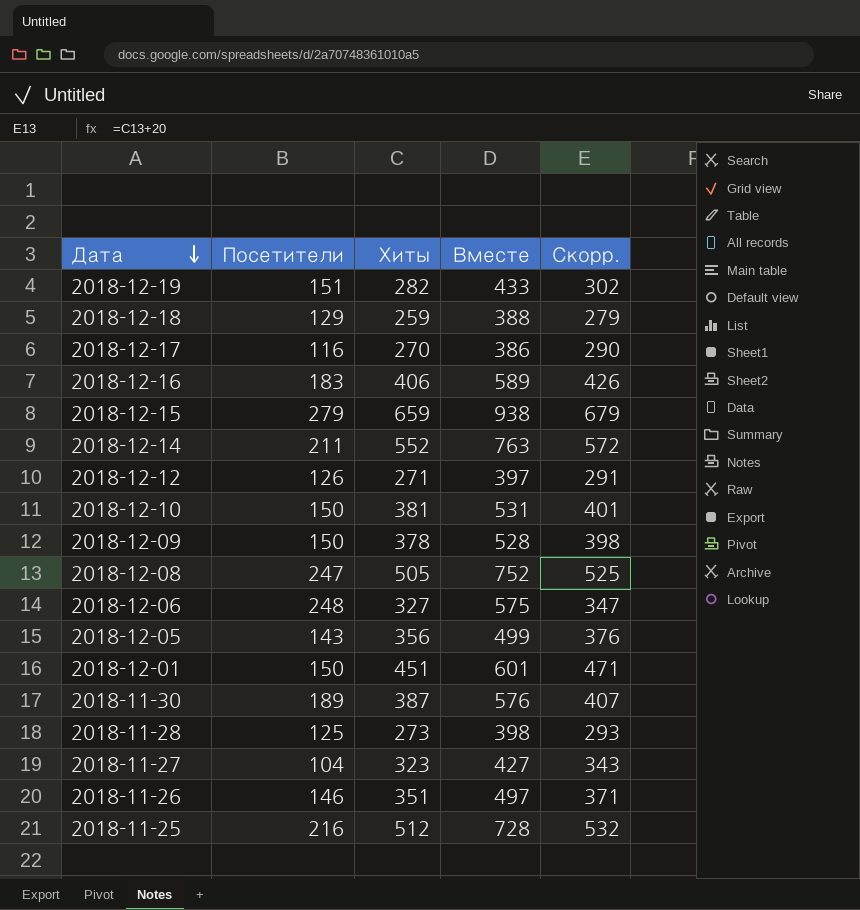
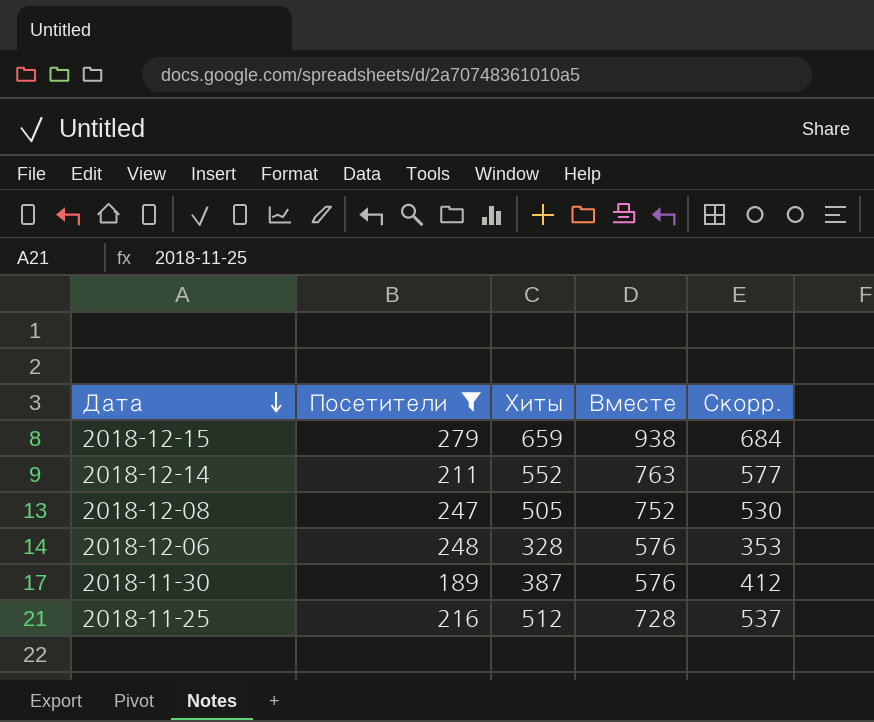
filter: none -> Посетители >= 189
column Скорр. | formula: [Хиты] + 20 -> [Хиты] + 25
2018-12-06 | Хиты: 327 -> 328
2018-12-06 | Вместе: 575 -> 576

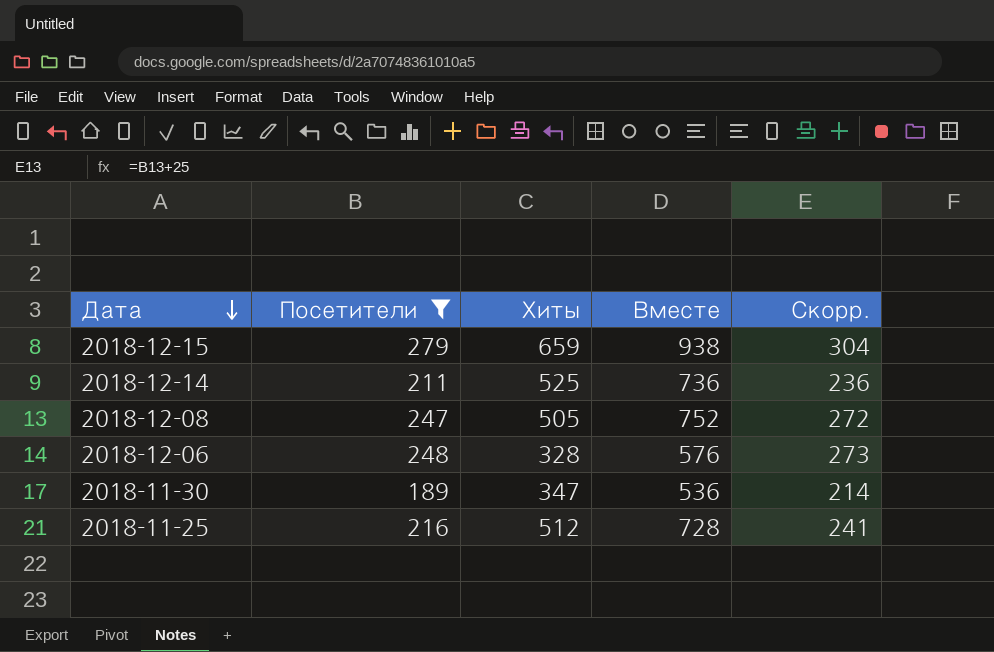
column Скорр. | formula: [Хиты] + 25 -> [Посетители] + 25
2018-12-14 | Хиты: 552 -> 525
2018-12-14 | Вместе: 763 -> 736
2018-11-30 | Хиты: 387 -> 347
2018-11-30 | Вместе: 576 -> 536

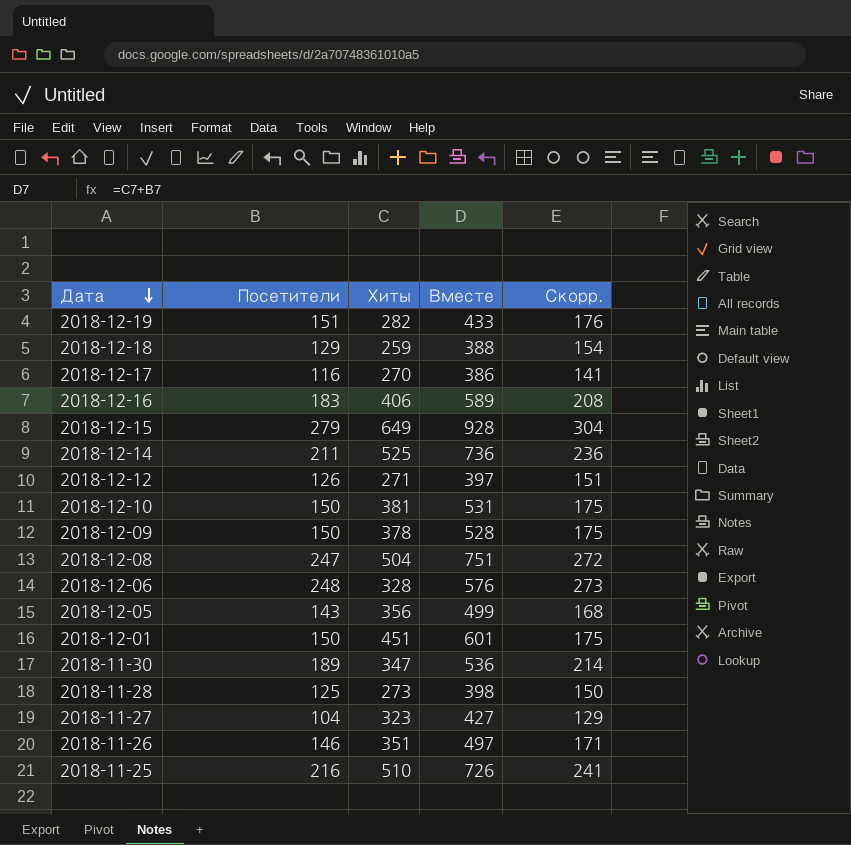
filter: Посетители >= 189 -> none
2018-12-15 | Хиты: 659 -> 649
2018-12-15 | Вместе: 938 -> 928
2018-12-08 | Хиты: 505 -> 504
2018-12-08 | Вместе: 752 -> 751
2018-11-25 | Хиты: 512 -> 510
2018-11-25 | Вместе: 728 -> 726

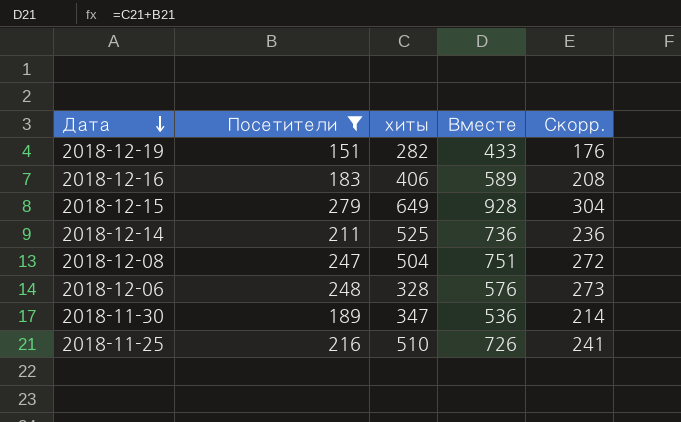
filter: none -> Посетители >= 151
column name: Хиты -> хиты

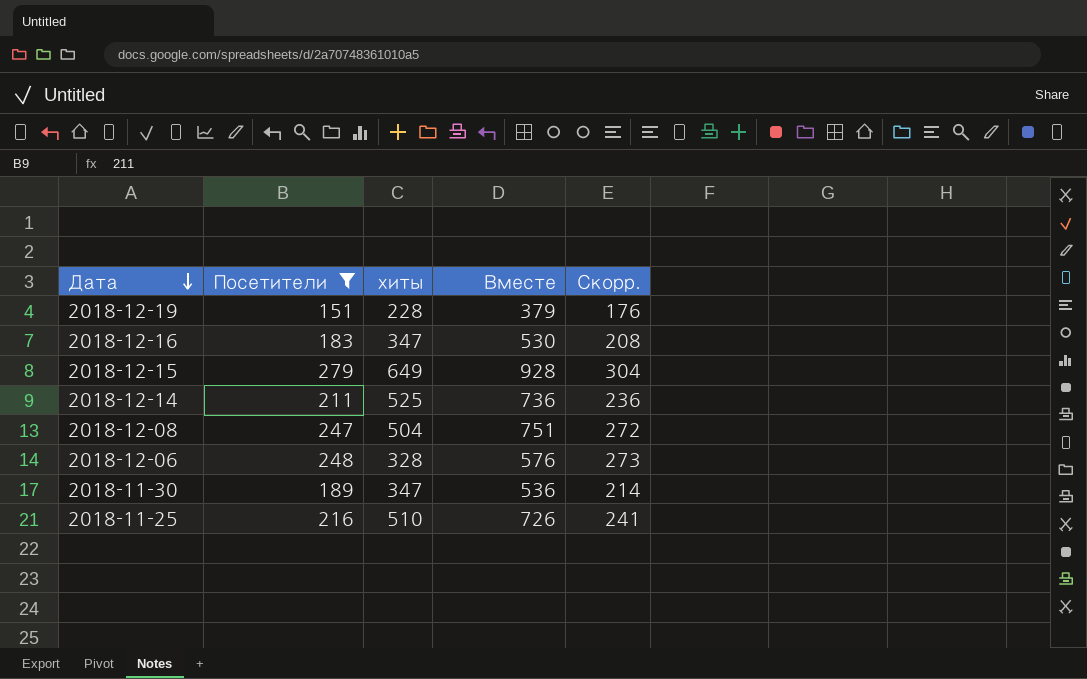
2018-12-19 | хиты: 282 -> 228
2018-12-19 | Вместе: 433 -> 379
2018-12-16 | хиты: 406 -> 347
2018-12-16 | Вместе: 589 -> 530

